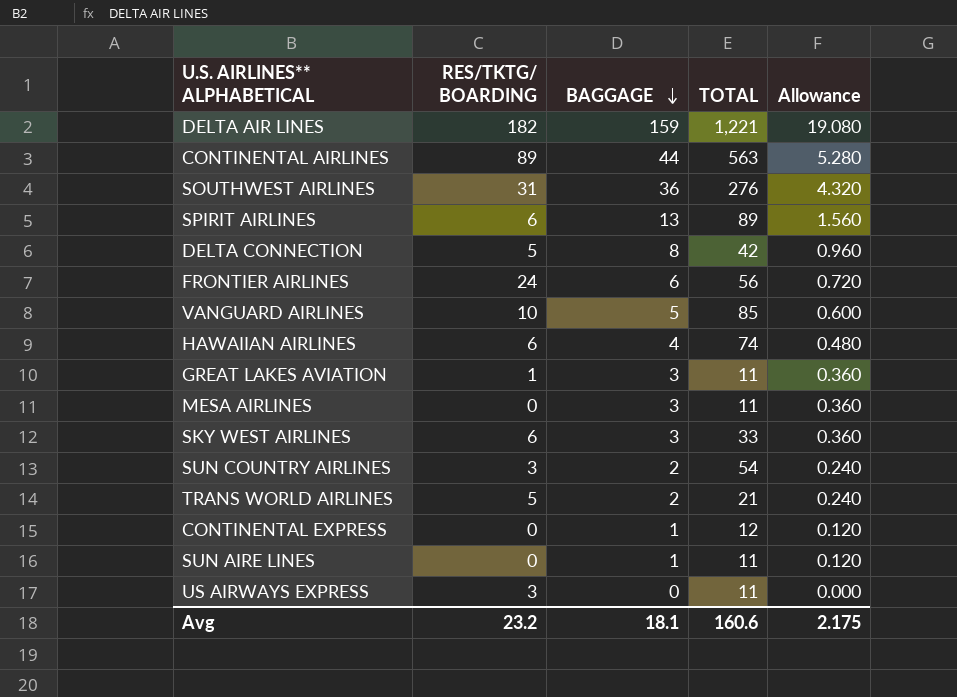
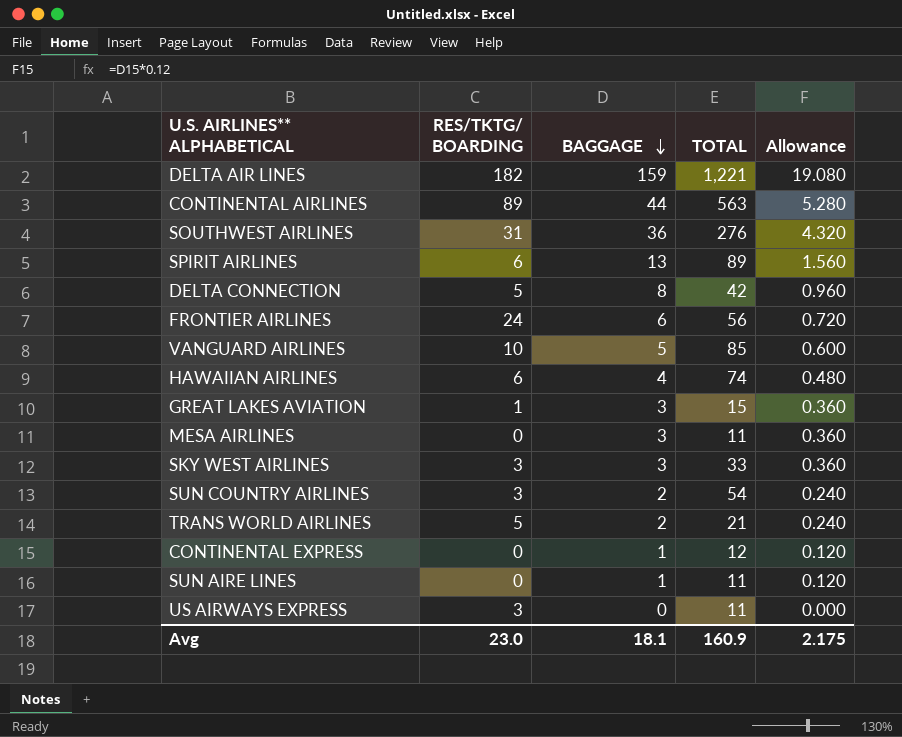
GREAT LAKES AVIATION | TOTAL: 11 -> 15
SKY WEST AIRLINES | RES/TKTG/ BOARDING: 6 -> 3
Avg | RES/TKTG/ BOARDING: 23.2 -> 23.0
Avg | TOTAL: 160.6 -> 160.9

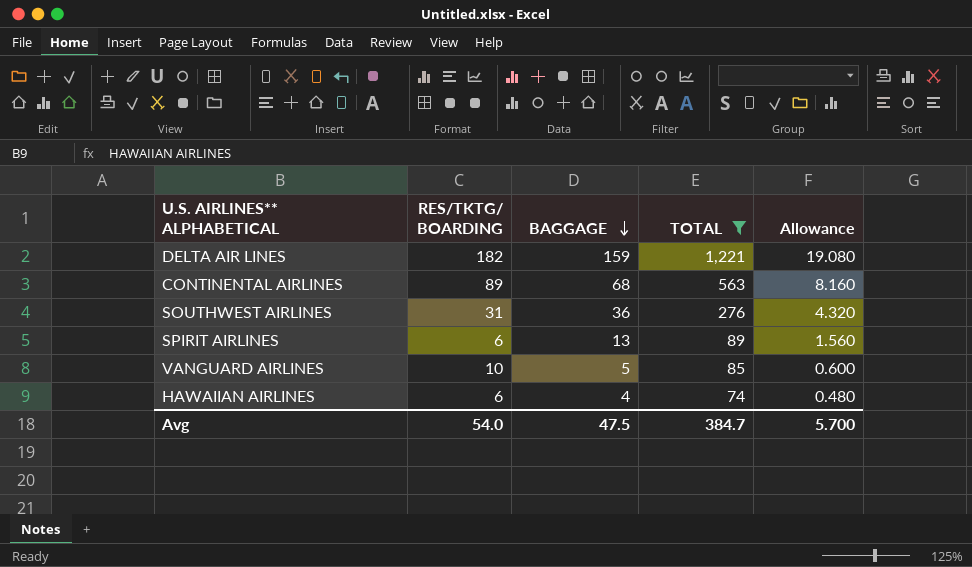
filter: none -> TOTAL >= 74
CONTINENTAL AIRLINES | BAGGAGE: 44 -> 68
CONTINENTAL AIRLINES | Allowance: 5.280 -> 8.160
Avg | RES/TKTG/ BOARDING: 23.0 -> 54.0
Avg | BAGGAGE: 18.1 -> 47.5
Avg | TOTAL: 160.9 -> 384.7
Avg | Allowance: 2.175 -> 5.700

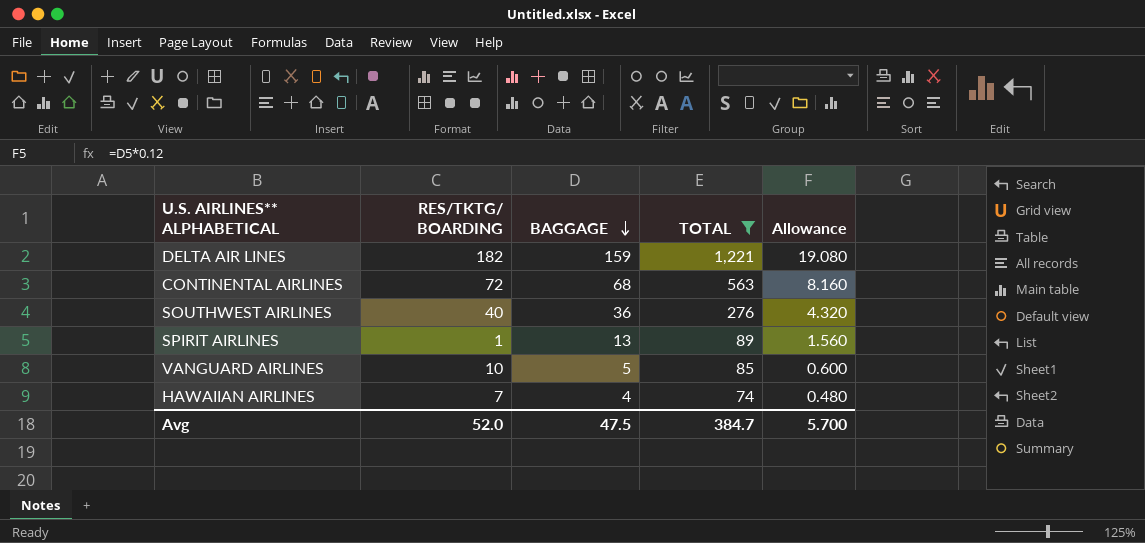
CONTINENTAL AIRLINES | RES/TKTG/ BOARDING: 89 -> 72
SOUTHWEST AIRLINES | RES/TKTG/ BOARDING: 31 -> 40
SPIRIT AIRLINES | RES/TKTG/ BOARDING: 6 -> 1
HAWAIIAN AIRLINES | RES/TKTG/ BOARDING: 6 -> 7
Avg | RES/TKTG/ BOARDING: 54.0 -> 52.0

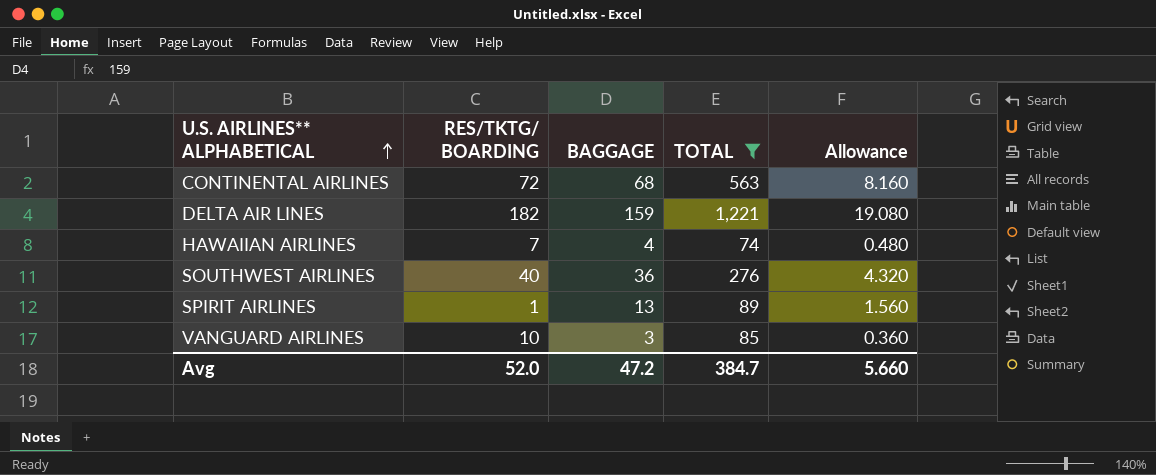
row order: BAGGAGE descending -> U.S. AIRLINES** ALPHABETICAL ascending
VANGUARD AIRLINES | BAGGAGE: 5 -> 3
VANGUARD AIRLINES | Allowance: 0.600 -> 0.360
Avg | BAGGAGE: 47.5 -> 47.2
Avg | Allowance: 5.700 -> 5.660

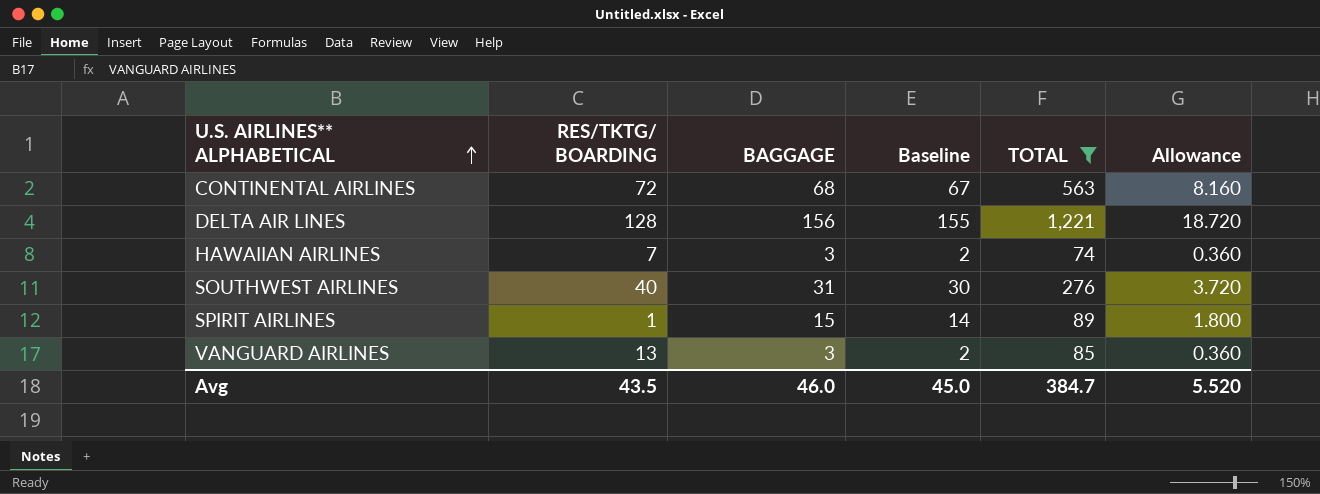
column Baseline | formula: none -> [BAGGAGE] - 1
DELTA AIR LINES | RES/TKTG/ BOARDING: 182 -> 128
DELTA AIR LINES | BAGGAGE: 159 -> 156
DELTA AIR LINES | Allowance: 19.080 -> 18.720
HAWAIIAN AIRLINES | BAGGAGE: 4 -> 3
HAWAIIAN AIRLINES | Allowance: 0.480 -> 0.360
SOUTHWEST AIRLINES | BAGGAGE: 36 -> 31
SOUTHWEST AIRLINES | Allowance: 4.320 -> 3.720
SPIRIT AIRLINES | BAGGAGE: 13 -> 15
SPIRIT AIRLINES | Allowance: 1.560 -> 1.800
VANGUARD AIRLINES | RES/TKTG/ BOARDING: 10 -> 13
Avg | RES/TKTG/ BOARDING: 52.0 -> 43.5
Avg | BAGGAGE: 47.2 -> 46.0
Avg | Allowance: 5.660 -> 5.520

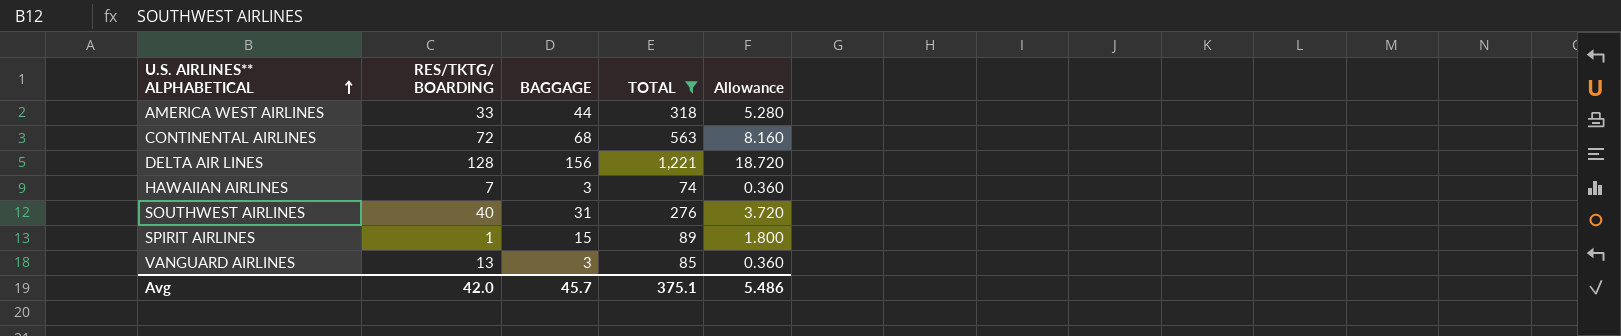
column Baseline | formula: [BAGGAGE] - 1 -> none
row AMERICA WEST AIRLINES: none -> 33 | 44 | 318 | 5.280
Avg | RES/TKTG/ BOARDING: 43.5 -> 42.0
Avg | BAGGAGE: 46.0 -> 45.7
Avg | TOTAL: 384.7 -> 375.1
Avg | Allowance: 5.520 -> 5.486

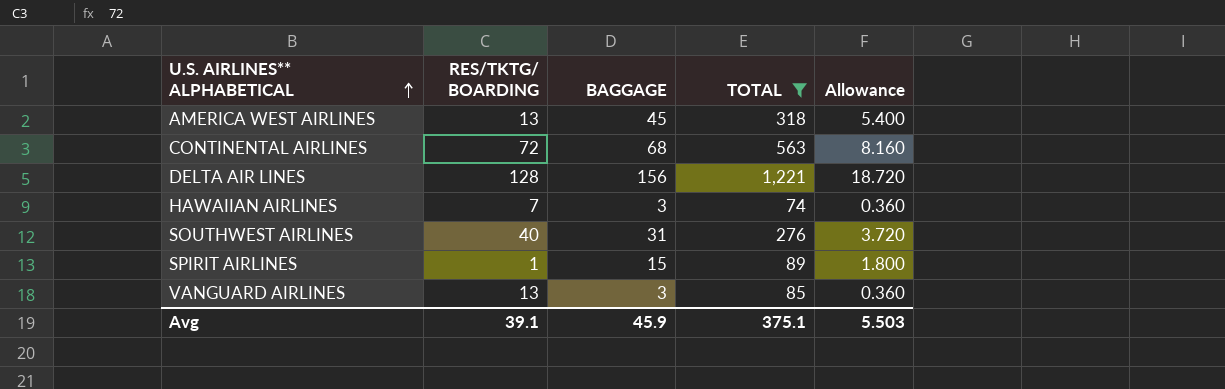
AMERICA WEST AIRLINES | RES/TKTG/ BOARDING: 33 -> 13
AMERICA WEST AIRLINES | BAGGAGE: 44 -> 45
AMERICA WEST AIRLINES | Allowance: 5.280 -> 5.400
Avg | RES/TKTG/ BOARDING: 42.0 -> 39.1
Avg | BAGGAGE: 45.7 -> 45.9
Avg | Allowance: 5.486 -> 5.503

